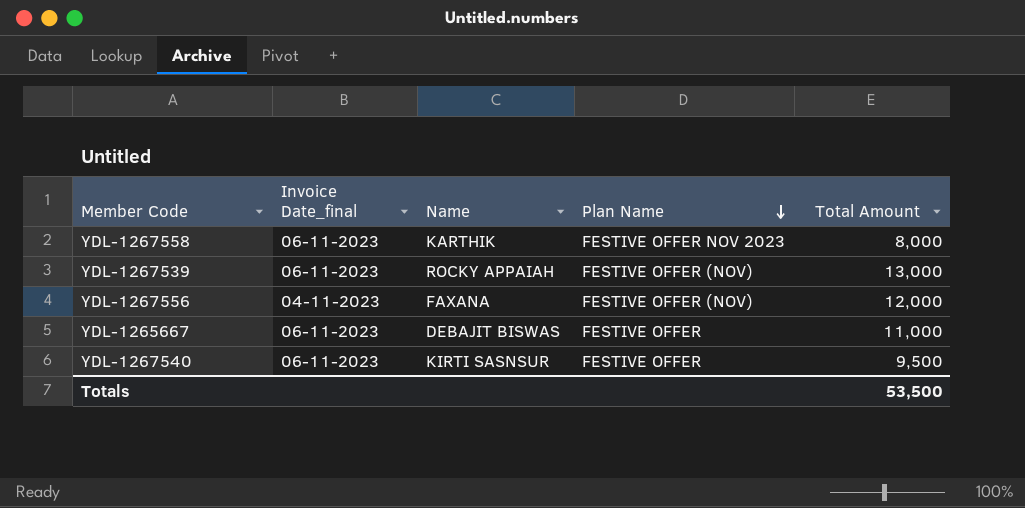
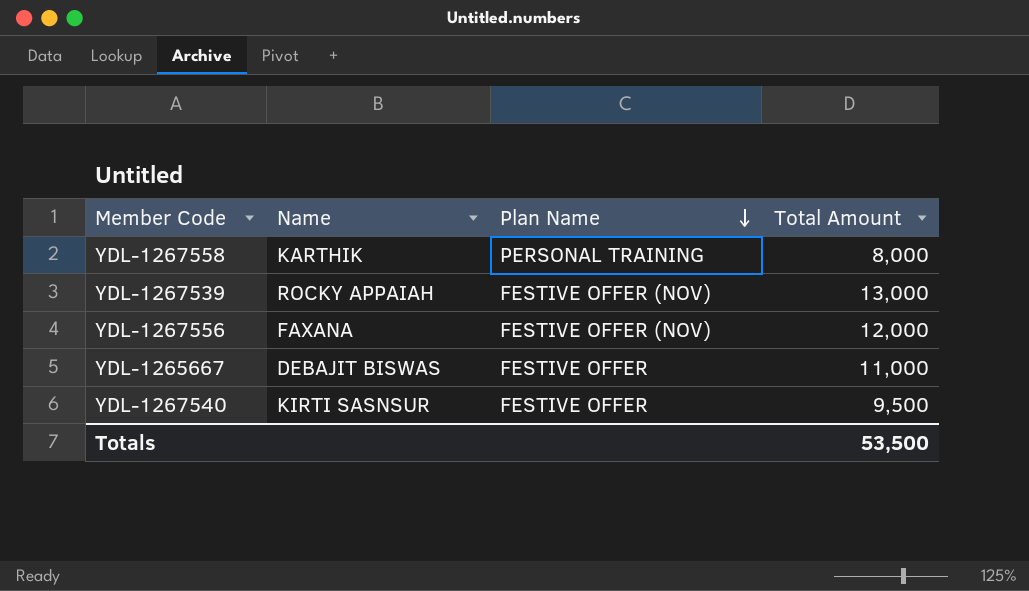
column Invoice Date_final | position: 2 -> none
YDL-1267558 | Plan Name: FESTIVE OFFER NOV 2023 -> PERSONAL TRAINING

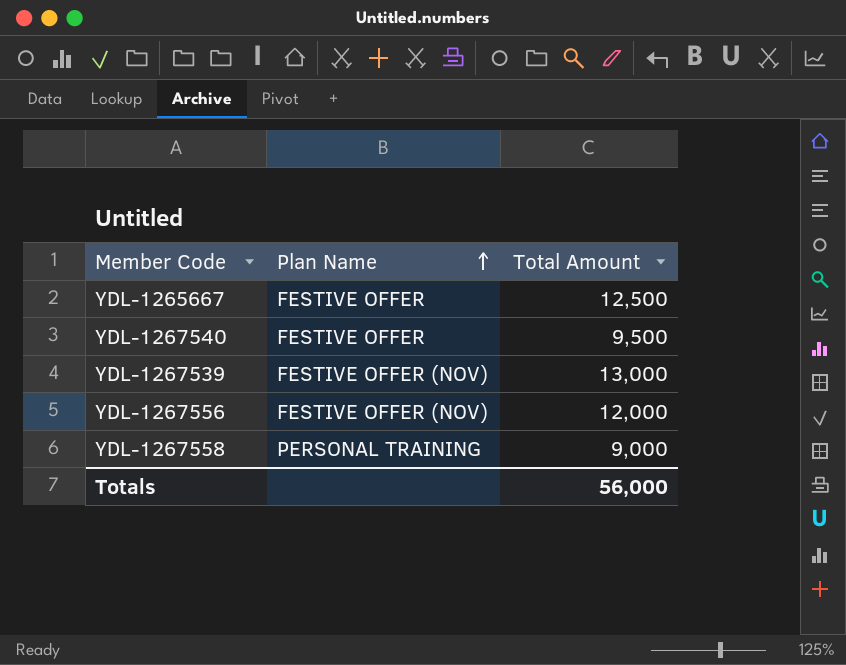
row order: Plan Name descending -> Plan Name ascending
column Name | position: 2 -> none
YDL-1265667 | Total Amount: 11,000 -> 12,500
YDL-1267558 | Total Amount: 8,000 -> 9,000
Totals | Total Amount: 53,500 -> 56,000

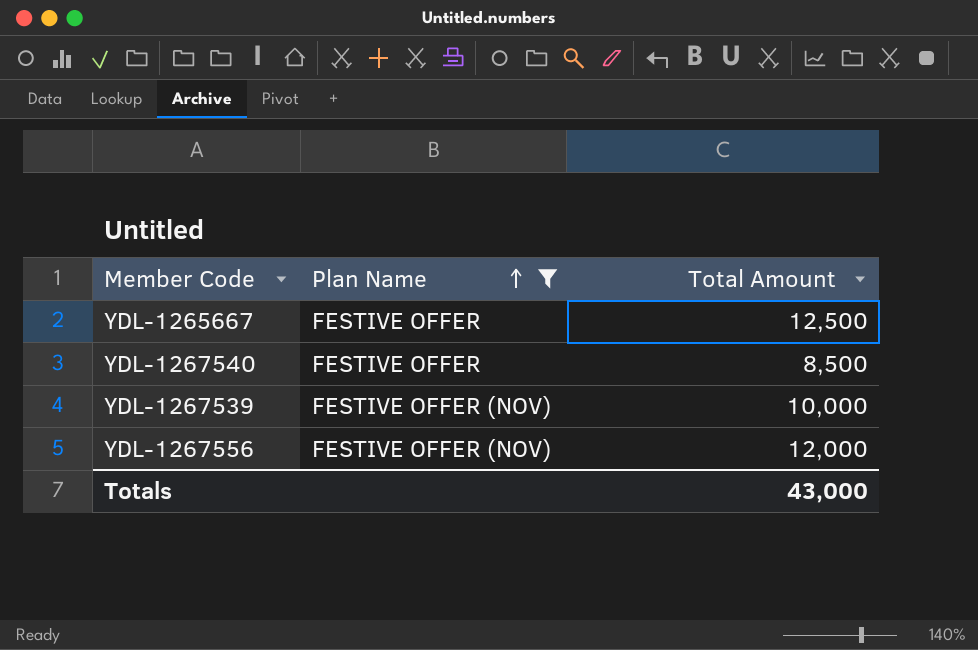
filter: none -> Plan Name != PERSONAL TRAINING
YDL-1267540 | Total Amount: 9,500 -> 8,500
YDL-1267539 | Total Amount: 13,000 -> 10,000
Totals | Total Amount: 56,000 -> 43,000

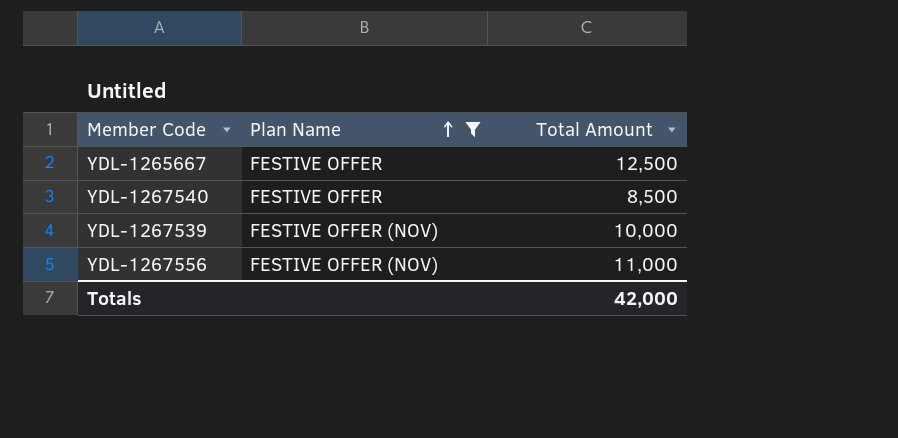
YDL-1267556 | Total Amount: 12,000 -> 11,000
Totals | Total Amount: 43,000 -> 42,000

